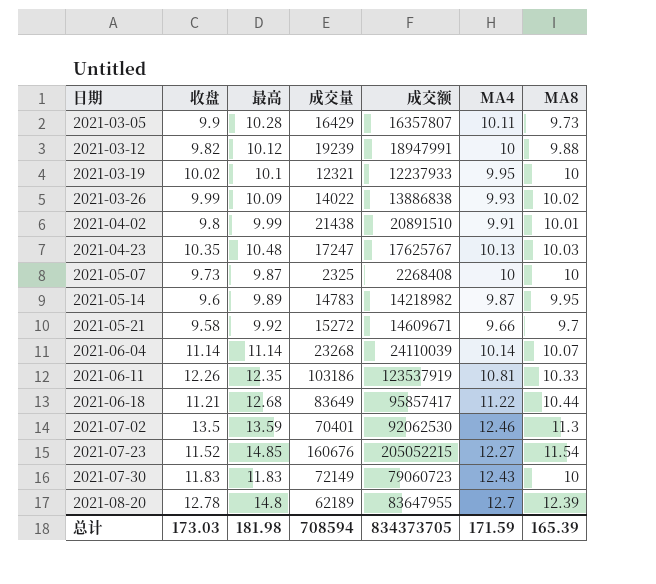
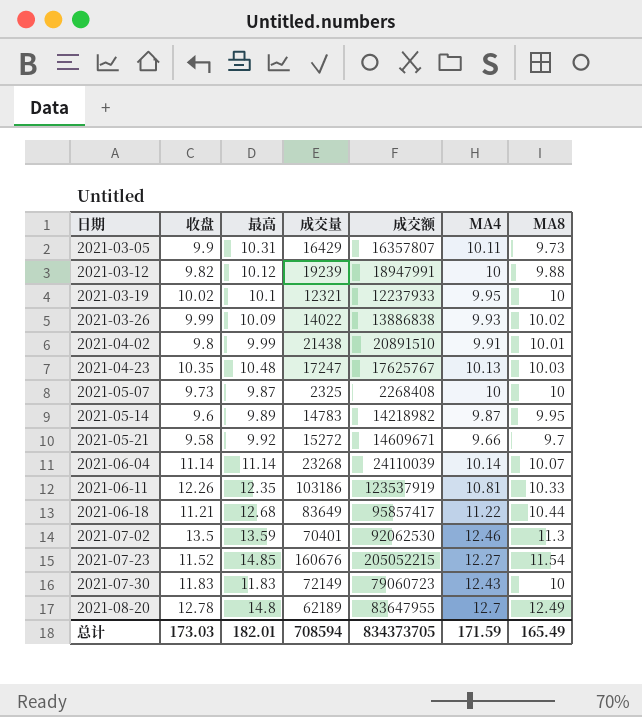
2021-03-05 | 最高: 10.28 -> 10.31
2021-08-20 | MA8: 12.39 -> 12.49
总计 | 最高: 181.98 -> 182.01
总计 | MA8: 165.39 -> 165.49

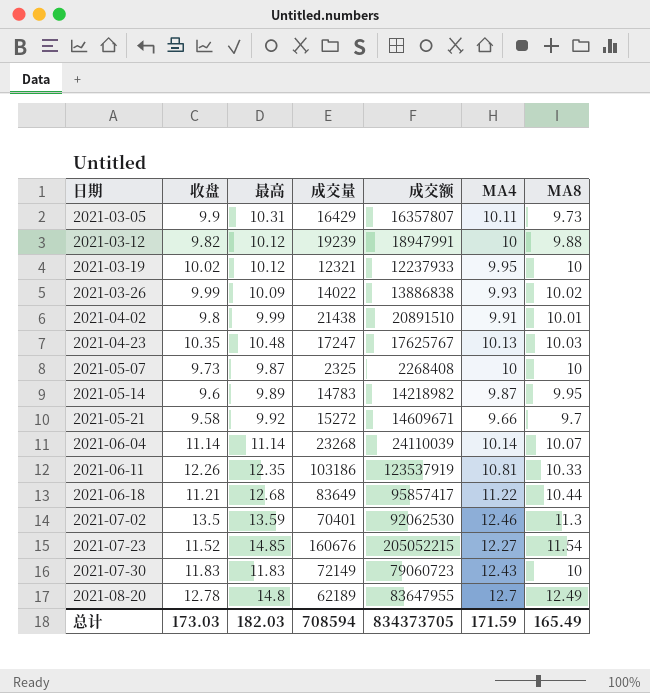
2021-03-19 | 最高: 10.1 -> 10.12
总计 | 最高: 182.01 -> 182.03

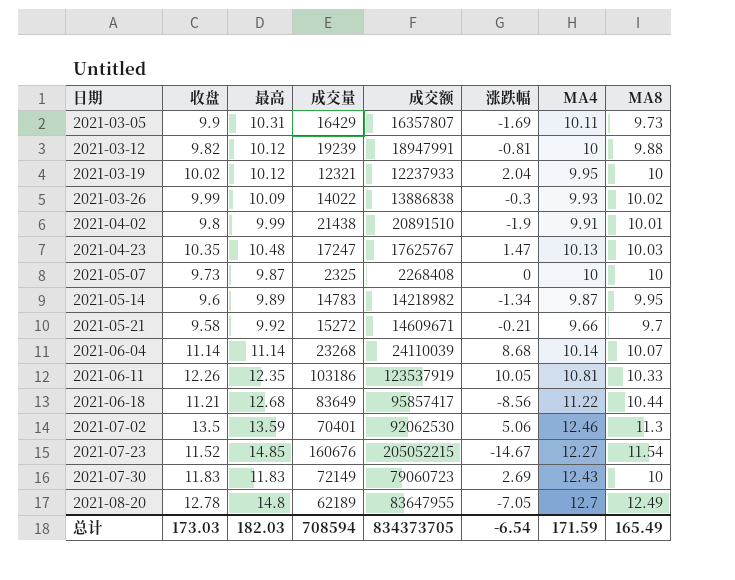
column 涨跌幅 | position: none -> 6

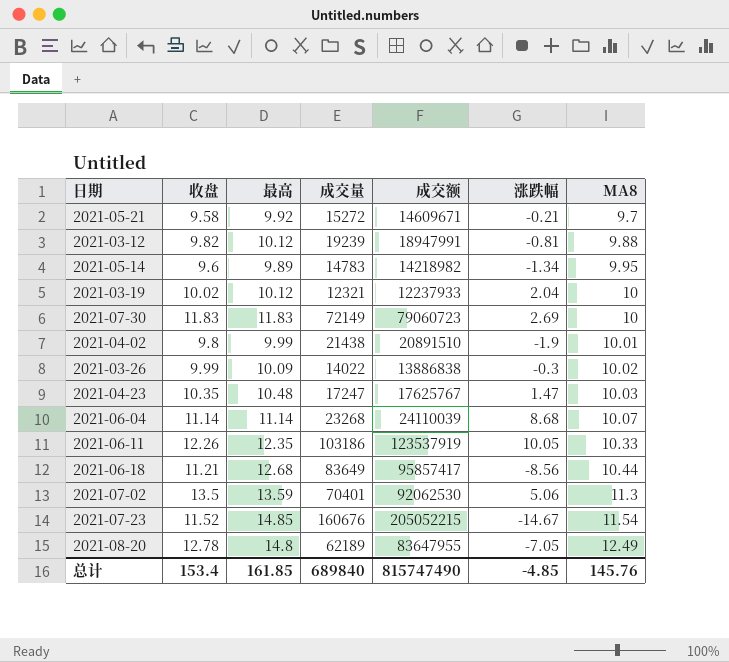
row order: 日期 ascending -> MA8 ascending
column MA4 | position: 7 -> none
row 2021-03-05: 9.9 | 10.31 | 16429 | 16357807 | -1.69 | 10.11 | 9.73 -> none
row 2021-05-07: 9.73 | 9.87 | 2325 | 2268408 | 0 | 10 | 10 -> none
总计 | 收盘: 173.03 -> 153.4
总计 | 最高: 182.03 -> 161.85
总计 | 成交量: 708594 -> 689840
总计 | 成交额: 834373705 -> 815747490
总计 | 涨跌幅: -6.54 -> -4.85
总计 | MA8: 165.49 -> 145.76

